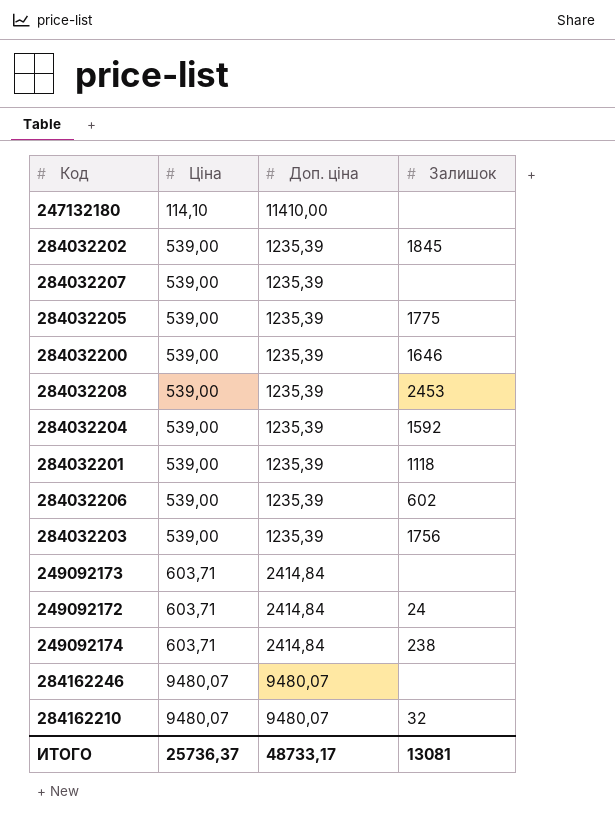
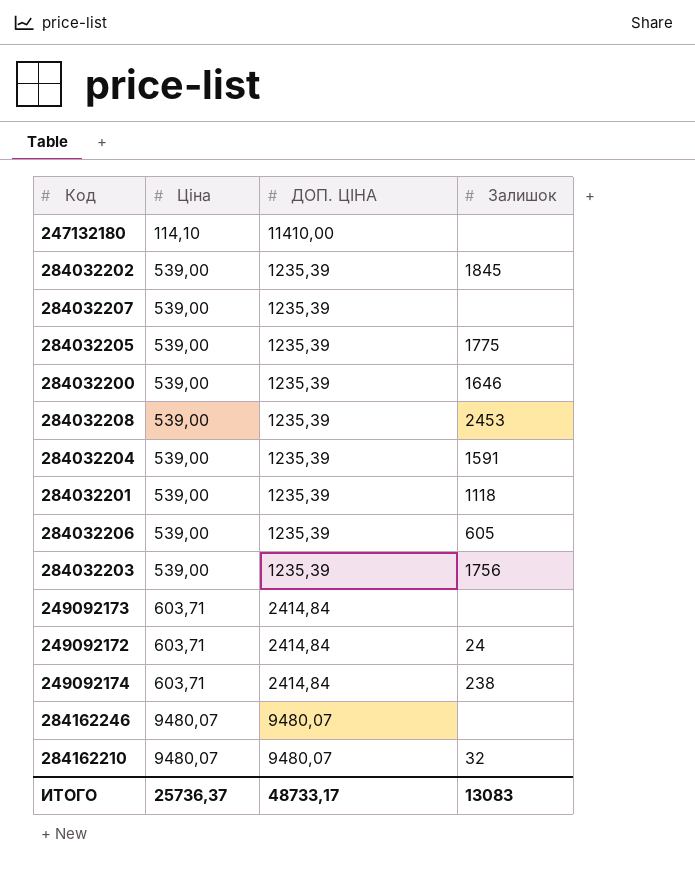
column name: Доп. ціна -> ДОП. ЦІНА
284032204 | Залишок: 1592 -> 1591
284032206 | Залишок: 602 -> 605
ИТОГО | Залишок: 13081 -> 13083

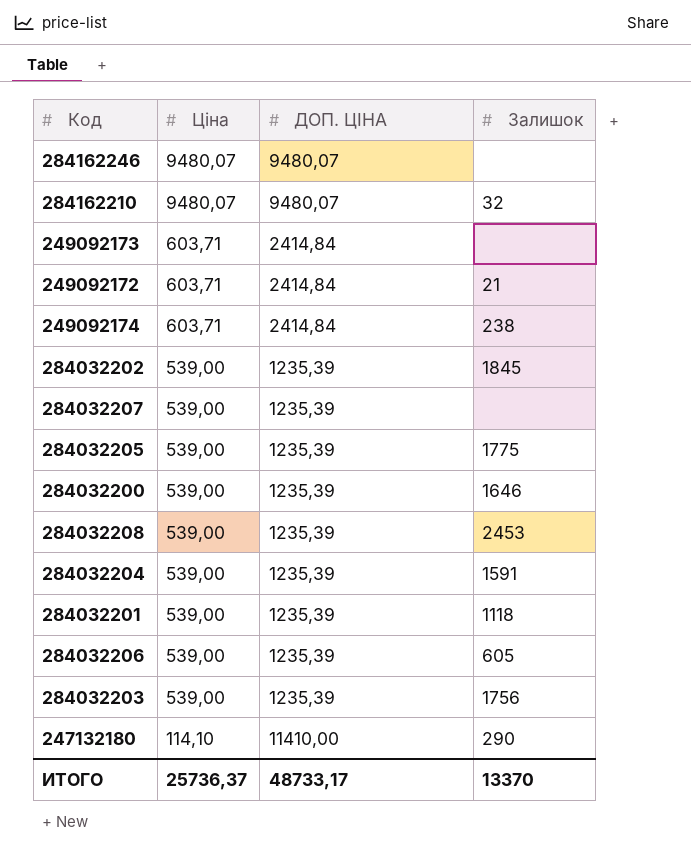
row order: Ціна ascending -> Ціна descending
249092172 | Залишок: 24 -> 21
247132180 | Залишок: none -> 290
ИТОГО | Залишок: 13083 -> 13370

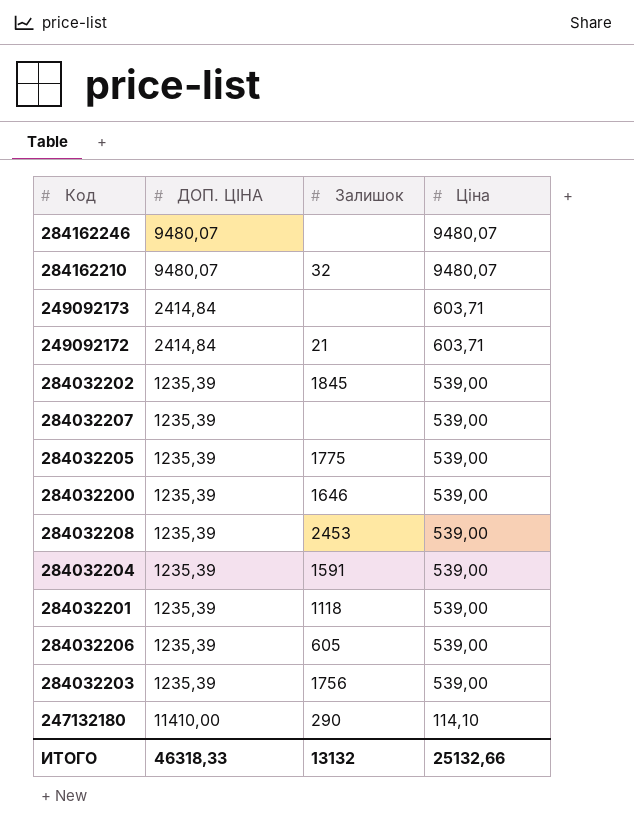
column Ціна | position: 2 -> 4
row 249092174: 603,71 | 2414,84 | 238 -> none
ИТОГО | ДОП. ЦІНА: 48733,17 -> 46318,33
ИТОГО | Залишок: 13370 -> 13132
ИТОГО | Ціна: 25736,37 -> 25132,66

